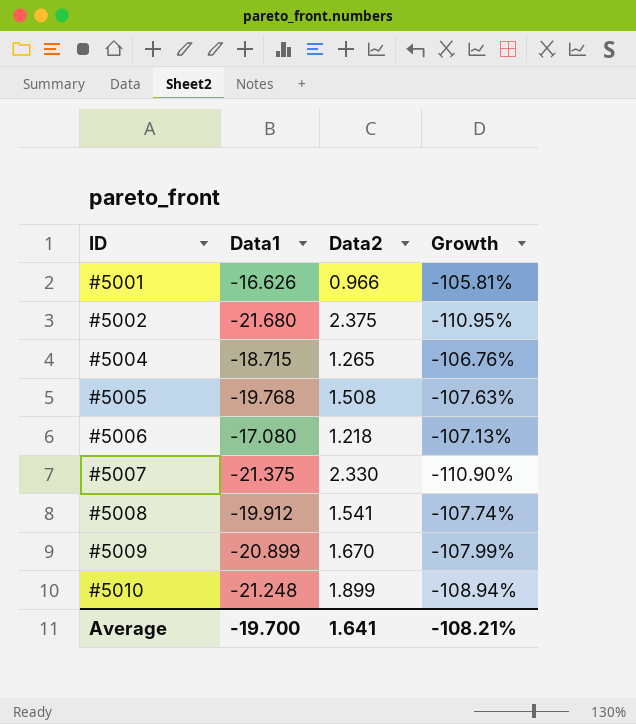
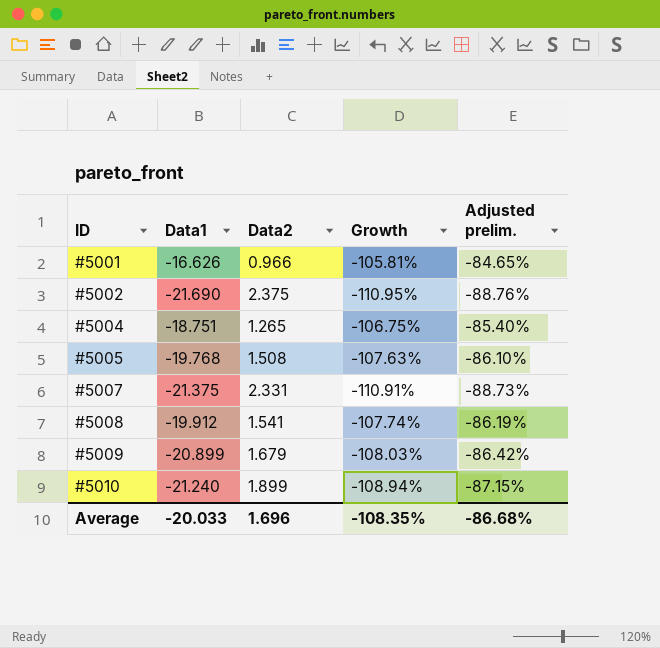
column Adjusted prelim. | formula: none -> [Growth] * 0.8
row #5006: -17.080 | 1.218 | -107.13% -> none
#5002 | Data1: -21.680 -> -21.690
#5004 | Data1: -18.715 -> -18.751
#5004 | Growth: -106.76% -> -106.75%
#5007 | Data2: 2.330 -> 2.331
#5007 | Growth: -110.90% -> -110.91%
#5009 | Data2: 1.670 -> 1.679
#5009 | Growth: -107.99% -> -108.03%
#5010 | Data1: -21.248 -> -21.240
Average | Data1: -19.700 -> -20.033
Average | Data2: 1.641 -> 1.696
Average | Growth: -108.21% -> -108.35%

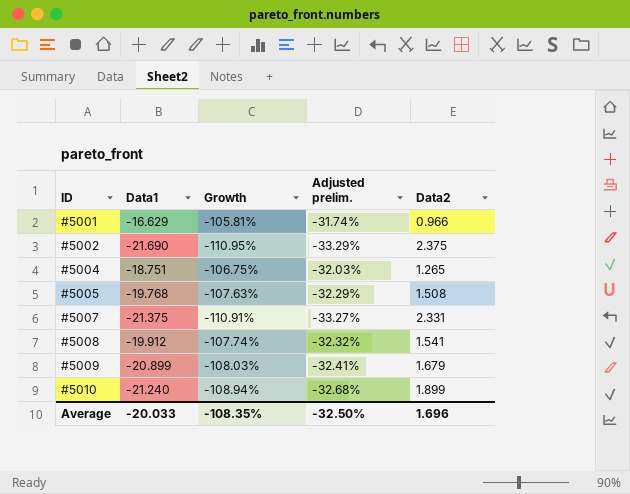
column Adjusted prelim. | formula: [Growth] * 0.8 -> [Growth] * 0.3
column Data2 | position: 3 -> 5
#5001 | Data1: -16.626 -> -16.629
Average | Adjusted prelim.: -86.68% -> -32.50%

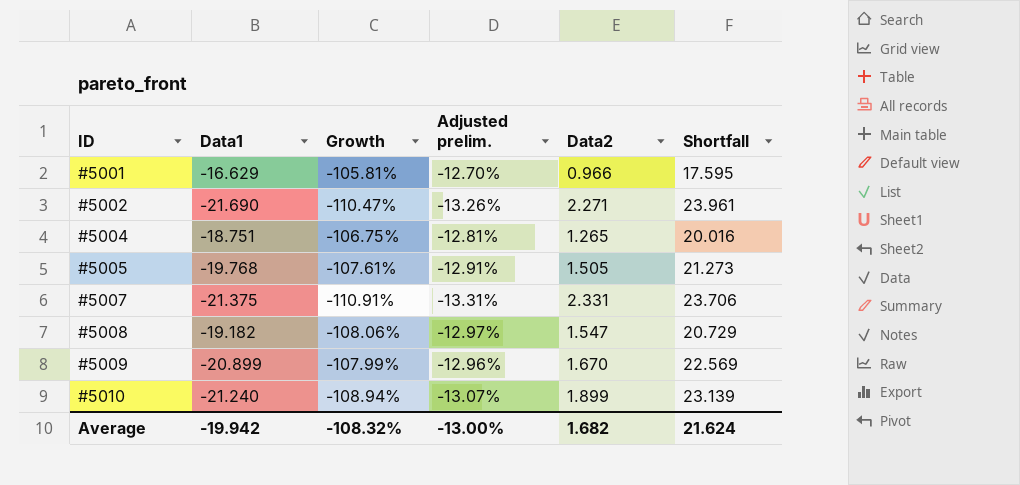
column Adjusted prelim. | formula: [Growth] * 0.3 -> [Growth] * 0.12
column Shortfall | formula: none -> [Data2] - [Data1]
#5002 | Growth: -110.95% -> -110.47%
#5002 | Data2: 2.375 -> 2.271
#5005 | Growth: -107.63% -> -107.61%
#5005 | Data2: 1.508 -> 1.505
#5008 | Data1: -19.912 -> -19.182
#5008 | Growth: -107.74% -> -108.06%
#5008 | Data2: 1.541 -> 1.547
#5009 | Growth: -108.03% -> -107.99%
#5009 | Data2: 1.679 -> 1.670
Average | Data1: -20.033 -> -19.942
Average | Growth: -108.35% -> -108.32%
Average | Adjusted prelim.: -32.50% -> -13.00%
Average | Data2: 1.696 -> 1.682

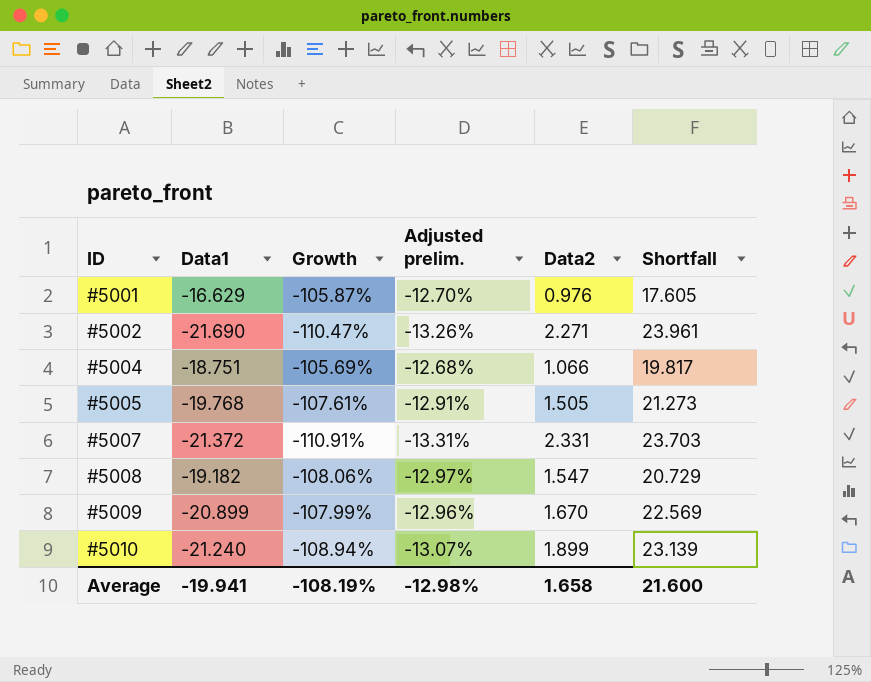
#5001 | Growth: -105.81% -> -105.87%
#5001 | Data2: 0.966 -> 0.976
#5001 | Shortfall: 17.595 -> 17.605
#5004 | Growth: -106.75% -> -105.69%
#5004 | Adjusted prelim.: -12.81% -> -12.68%
#5004 | Data2: 1.265 -> 1.066
#5004 | Shortfall: 20.016 -> 19.817
#5007 | Data1: -21.375 -> -21.372
#5007 | Shortfall: 23.706 -> 23.703
Average | Data1: -19.942 -> -19.941
Average | Growth: -108.32% -> -108.19%
Average | Adjusted prelim.: -13.00% -> -12.98%
Average | Data2: 1.682 -> 1.658
Average | Shortfall: 21.624 -> 21.600

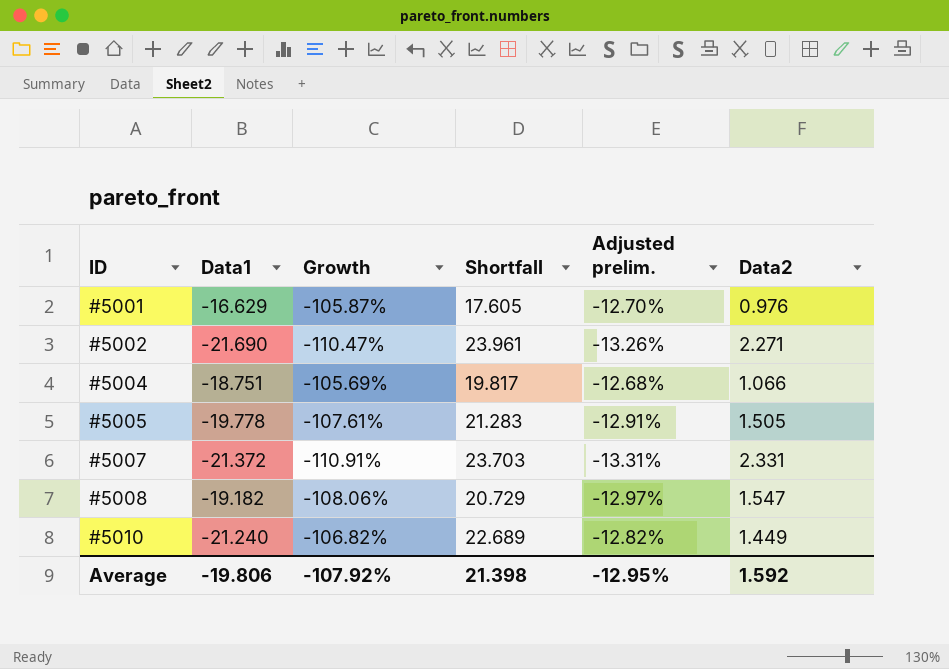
column Shortfall | position: 6 -> 4
row #5009: -20.899 | -107.99% | -12.96% | 1.670 | 22.569 -> none
#5005 | Data1: -19.768 -> -19.778
#5005 | Shortfall: 21.273 -> 21.283
#5010 | Growth: -108.94% -> -106.82%
#5010 | Shortfall: 23.139 -> 22.689
#5010 | Adjusted prelim.: -13.07% -> -12.82%
#5010 | Data2: 1.899 -> 1.449
Average | Data1: -19.941 -> -19.806
Average | Growth: -108.19% -> -107.92%
Average | Shortfall: 21.600 -> 21.398
Average | Adjusted prelim.: -12.98% -> -12.95%
Average | Data2: 1.658 -> 1.592

